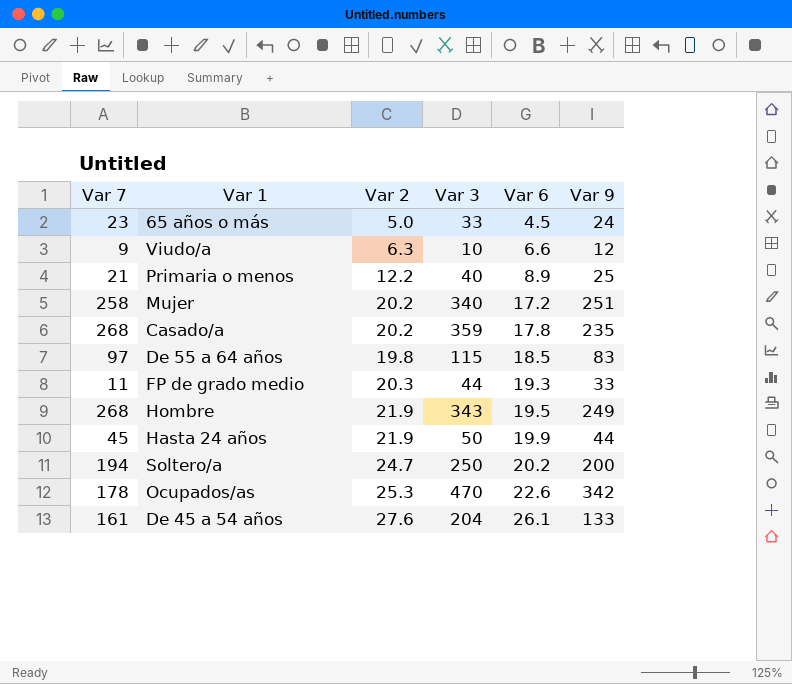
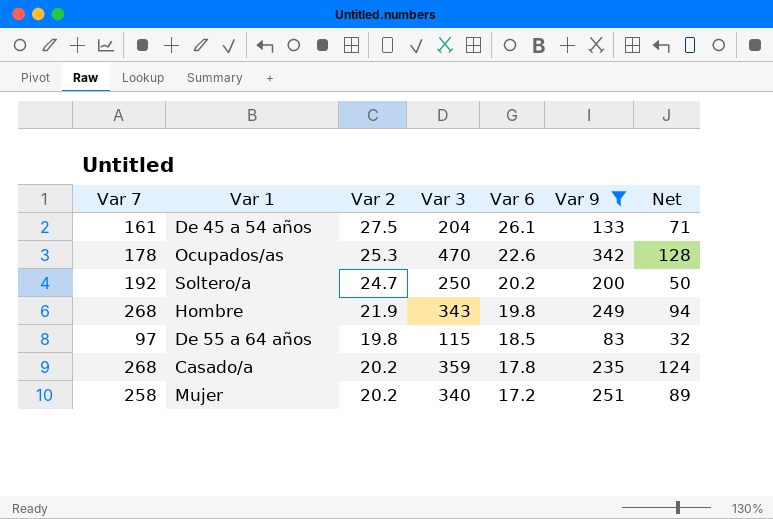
filter: none -> Var 9 >= 83
row order: Var 6 ascending -> Var 6 descending
column Net | formula: none -> [Var 3] - [Var 9]
De 45 a 54 años | Var 2: 27.6 -> 27.5
Soltero/a | Var 7: 194 -> 192
Hombre | Var 6: 19.5 -> 19.8

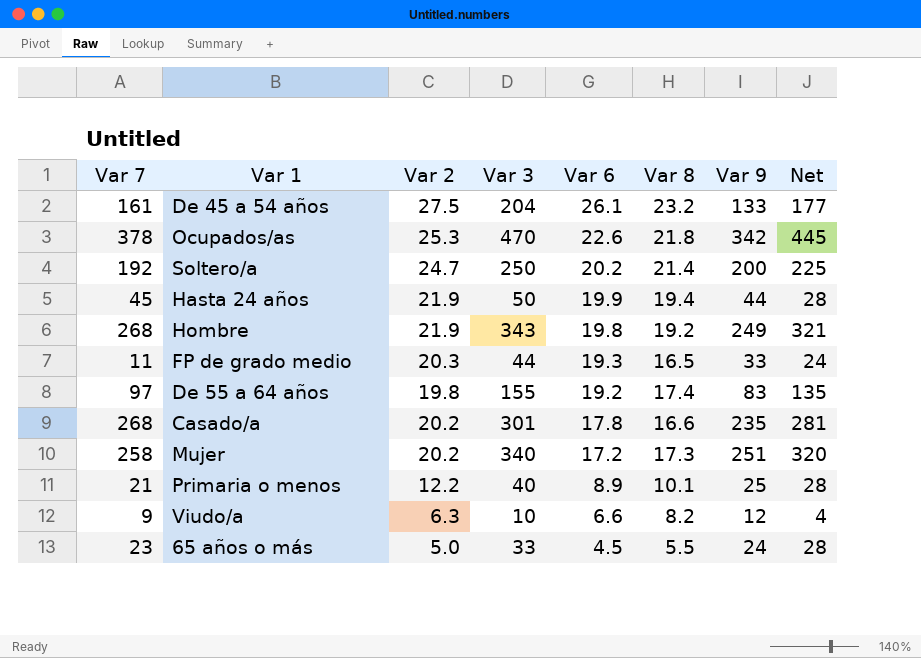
filter: Var 9 >= 83 -> none
column Var 8 | position: none -> 6
column Net | formula: [Var 3] - [Var 9] -> [Var 3] - [Var 2]
Ocupados/as | Var 7: 178 -> 378
De 55 a 64 años | Var 3: 115 -> 155
De 55 a 64 años | Var 6: 18.5 -> 19.2
Casado/a | Var 3: 359 -> 301

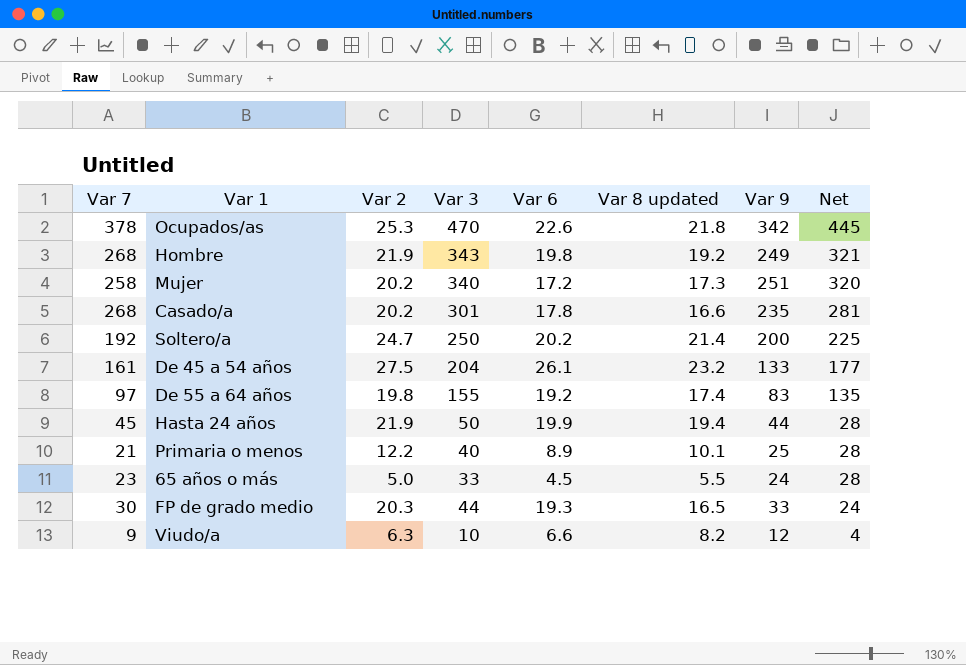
row order: Var 6 descending -> Net descending
column name: Var 8 -> Var 8 updated
FP de grado medio | Var 7: 11 -> 30

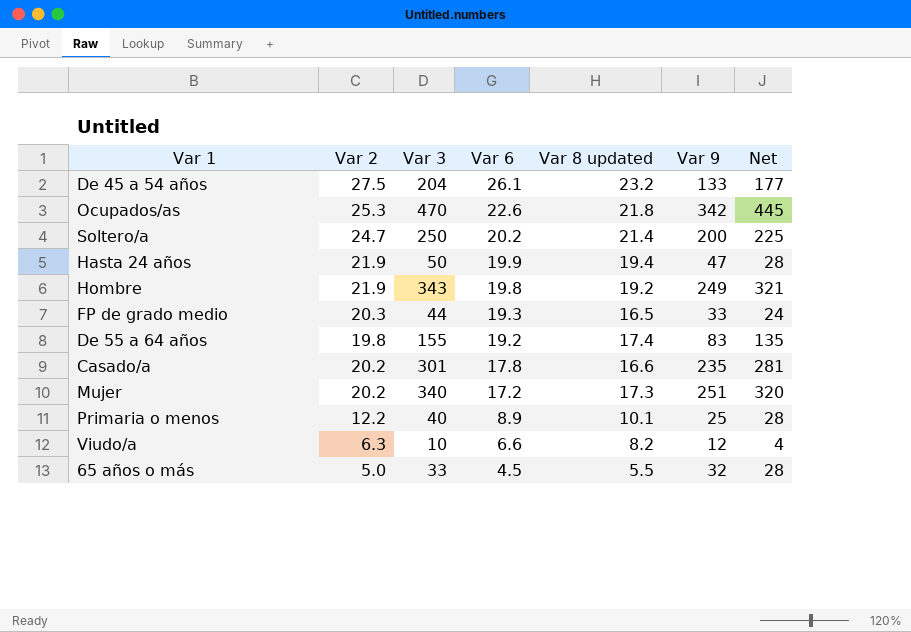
row order: Net descending -> Var 6 descending
column Var 7 | position: 1 -> none
Hasta 24 años | Var 9: 44 -> 47
65 años o más | Var 9: 24 -> 32

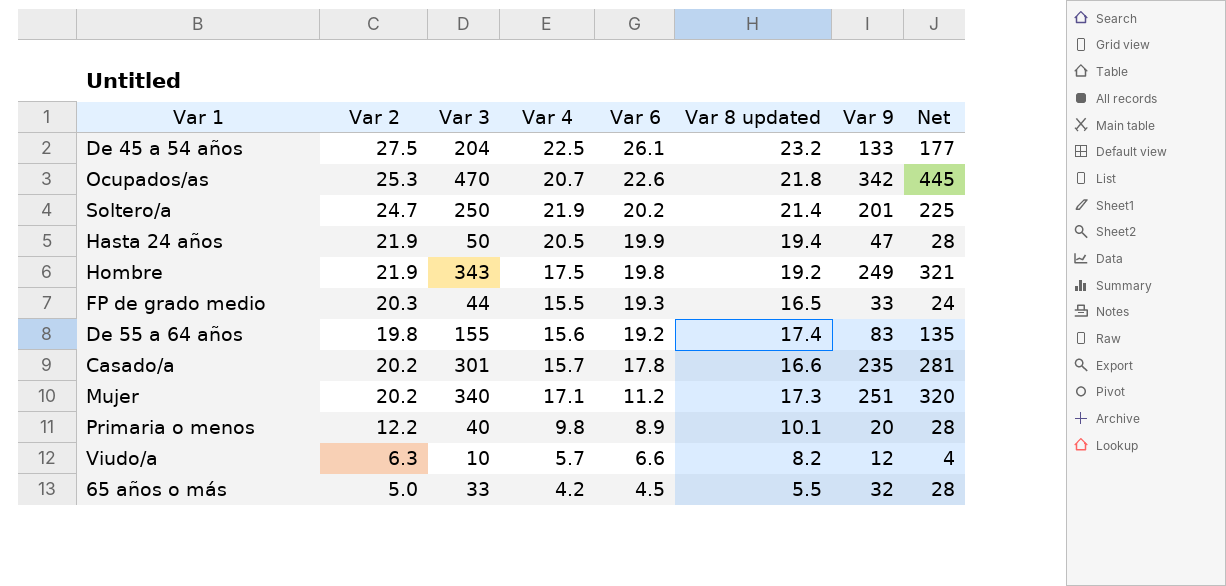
column Var 4 | position: none -> 4
Soltero/a | Var 9: 200 -> 201
Mujer | Var 6: 17.2 -> 11.2
Primaria o menos | Var 9: 25 -> 20

